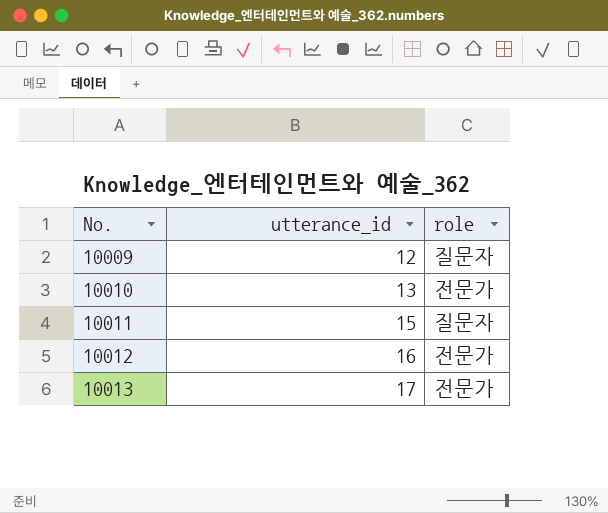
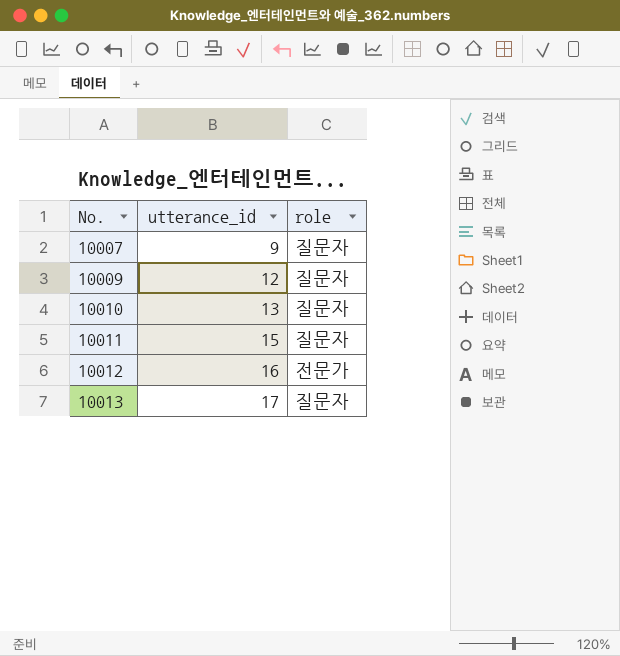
row 10007: none -> 9 | 질문자
10010 | role: 전문가 -> 질문자
10013 | role: 전문가 -> 질문자

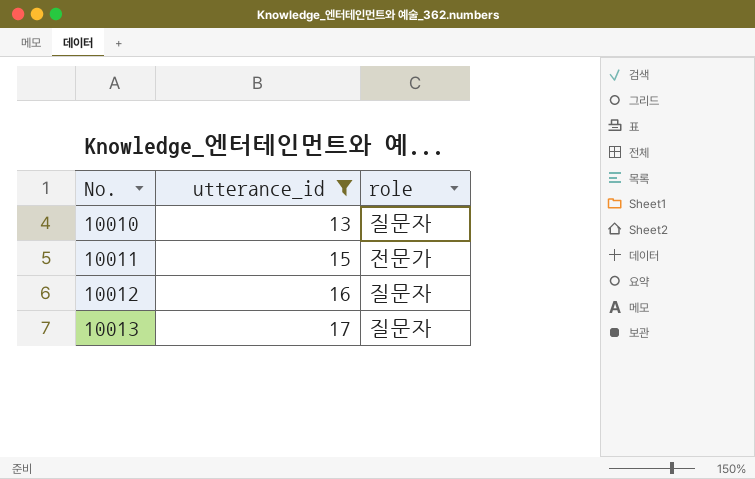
filter: none -> utterance_id >= 13
10011 | role: 질문자 -> 전문가
10012 | role: 전문가 -> 질문자

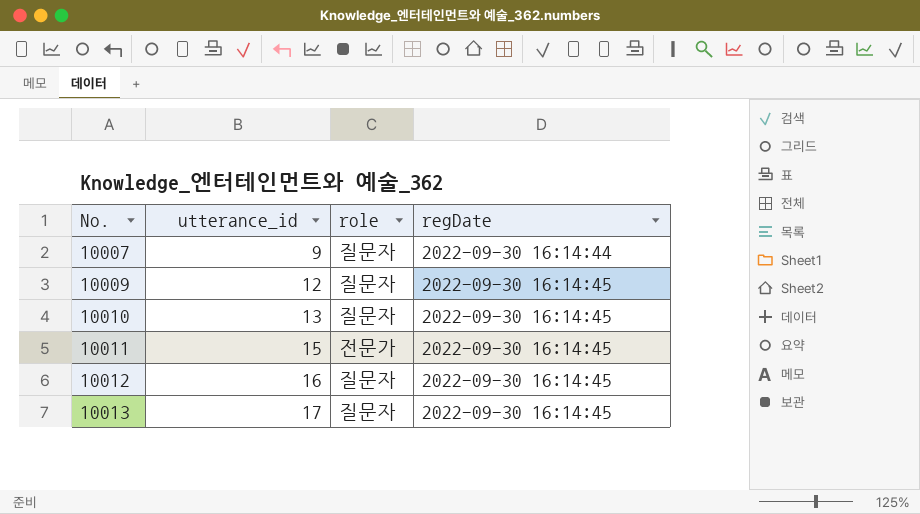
filter: utterance_id >= 13 -> none
column regDate | position: none -> 4

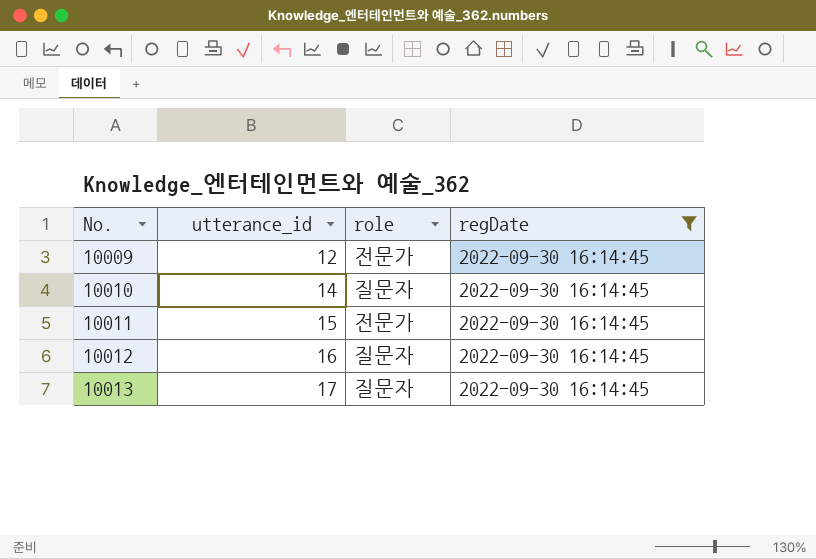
filter: none -> regDate = 2022-09-30 16:14:45
10009 | role: 질문자 -> 전문가
10010 | utterance_id: 13 -> 14

